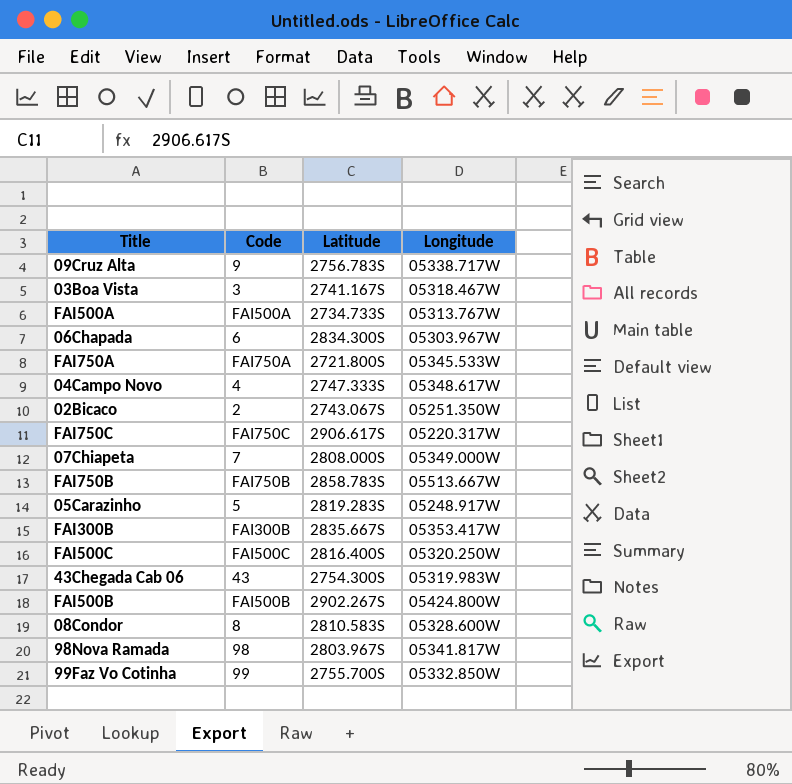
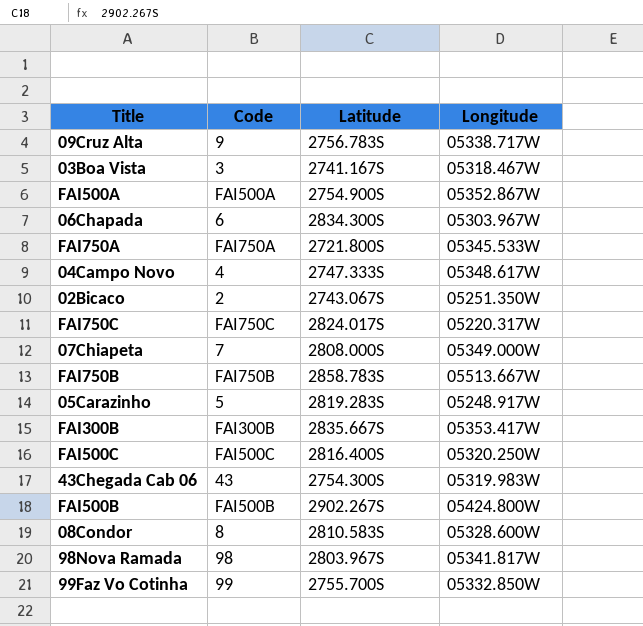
FAI500A | Latitude: 2734.733S -> 2754.900S
FAI500A | Longitude: 05313.767W -> 05352.867W
FAI750C | Latitude: 2906.617S -> 2824.017S

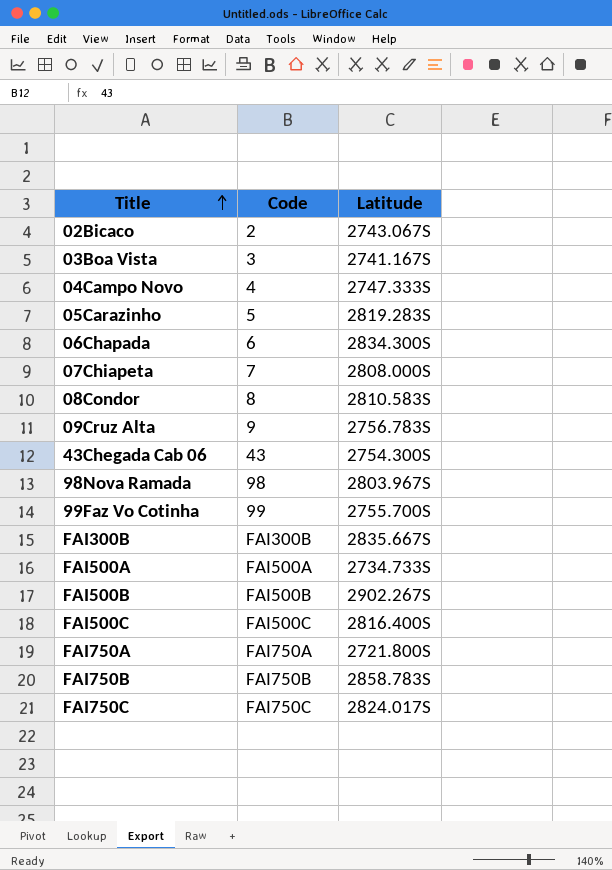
row order: none -> Title ascending
column Longitude | position: 4 -> none
FAI500A | Latitude: 2754.900S -> 2734.733S

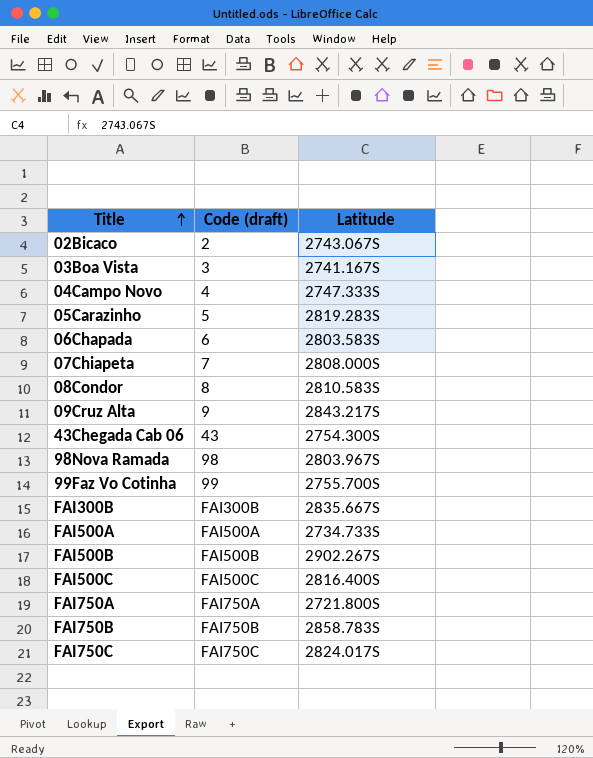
column name: Code -> Code (draft)
06Chapada | Latitude: 2834.300S -> 2803.583S
09Cruz Alta | Latitude: 2756.783S -> 2843.217S

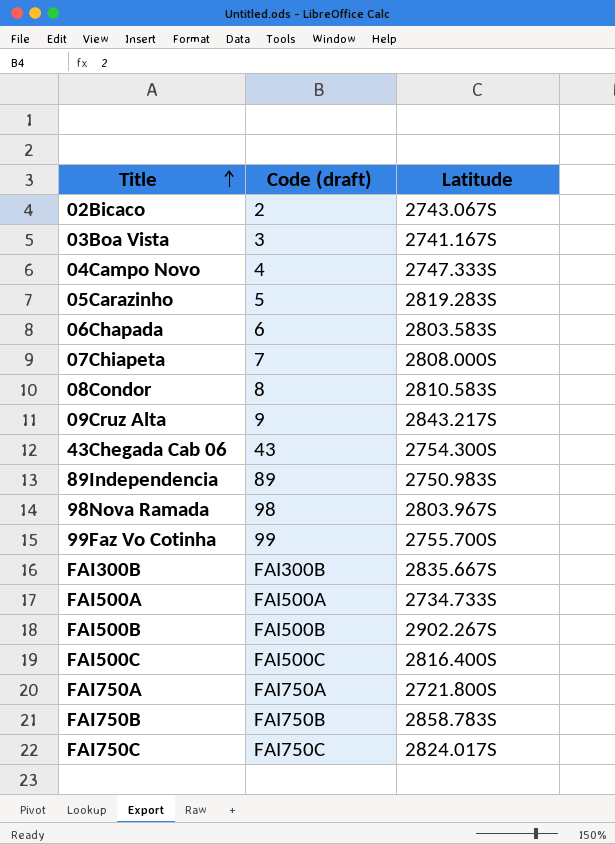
row 89Independencia: none -> 89 | 2750.983S

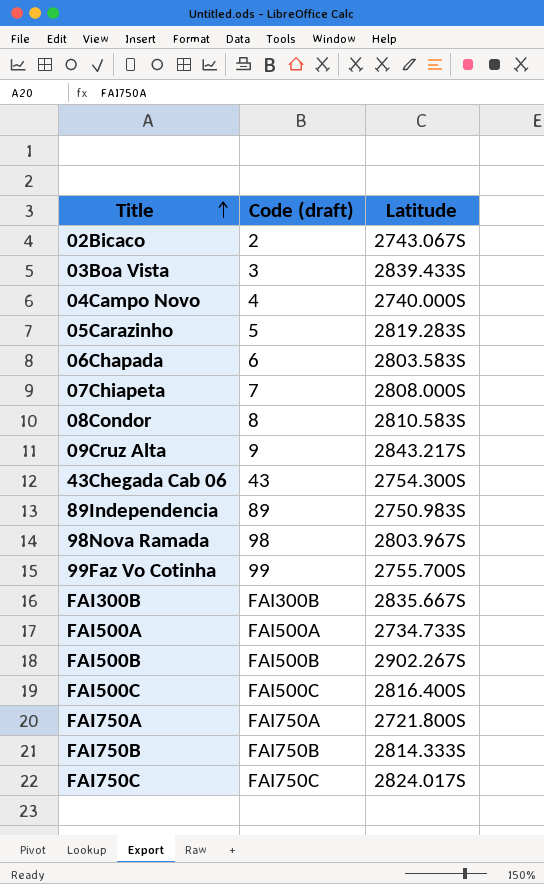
03Boa Vista | Latitude: 2741.167S -> 2839.433S
04Campo Novo | Latitude: 2747.333S -> 2740.000S
FAI750B | Latitude: 2858.783S -> 2814.333S

